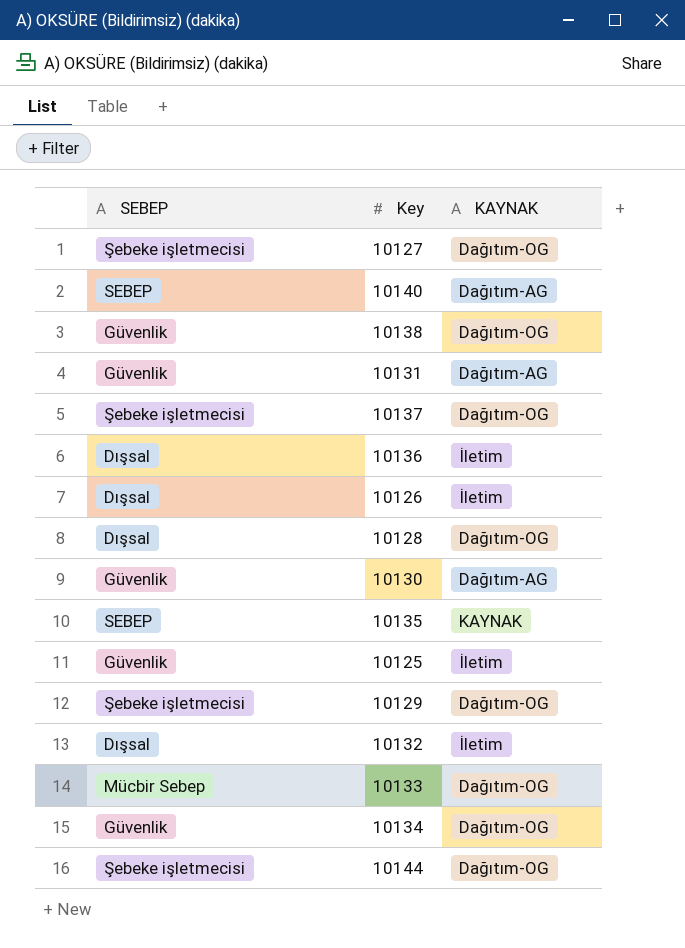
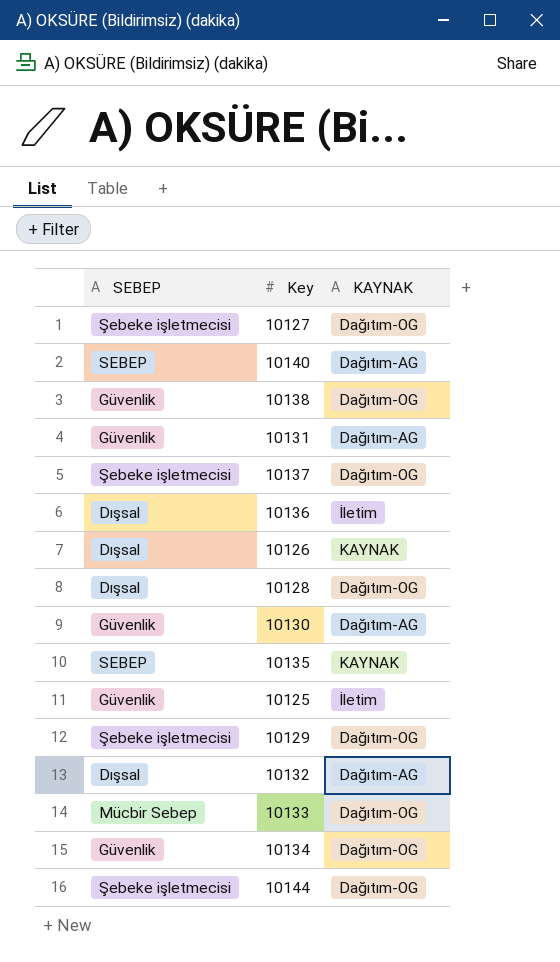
10126 | KAYNAK: İletim -> KAYNAK
10132 | KAYNAK: İletim -> Dağıtım-AG

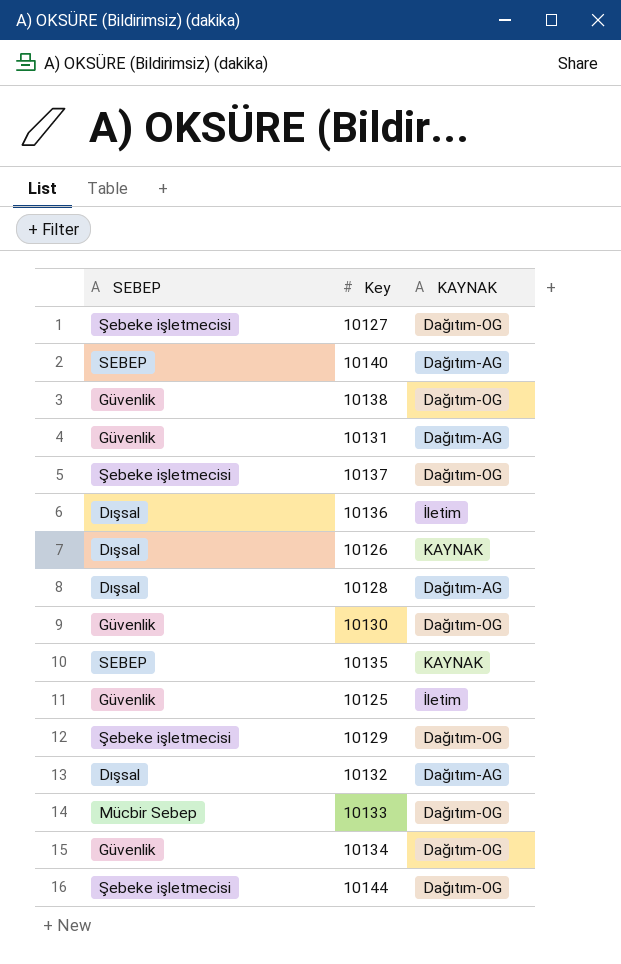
10128 | KAYNAK: Dağıtım-OG -> Dağıtım-AG
10130 | KAYNAK: Dağıtım-AG -> Dağıtım-OG

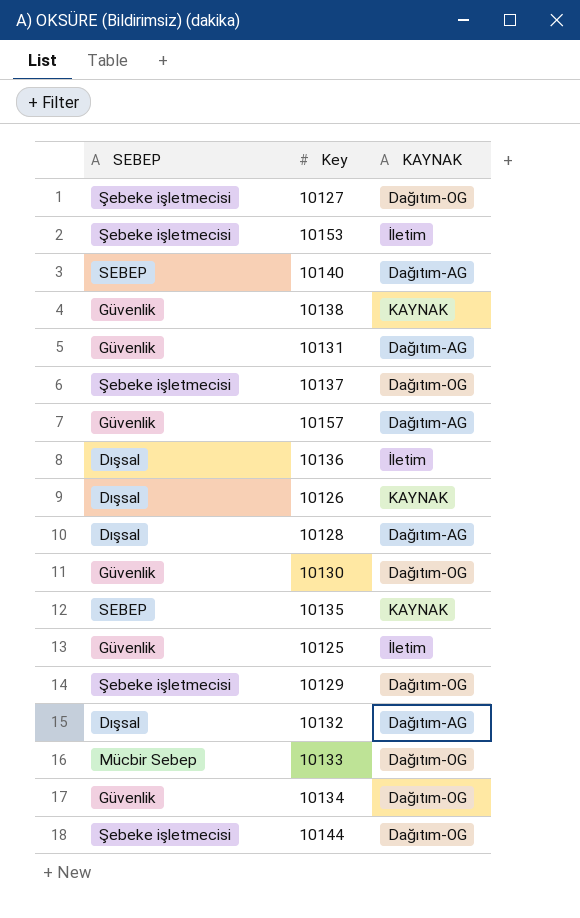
row 10153: none -> Şebeke işletmecisi | İletim
10138 | KAYNAK: Dağıtım-OG -> KAYNAK
row 10157: none -> Güvenlik | Dağıtım-AG

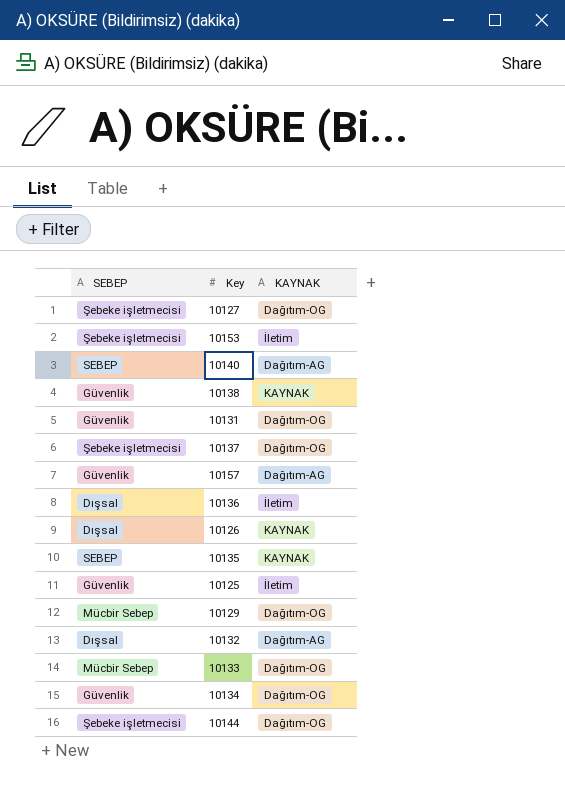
row 10128: Dışsal | Dağıtım-AG -> none
row 10130: Güvenlik | Dağıtım-OG -> none
10131 | KAYNAK: Dağıtım-AG -> Dağıtım-OG
10129 | SEBEP: Şebeke işletmecisi -> Mücbir Sebep

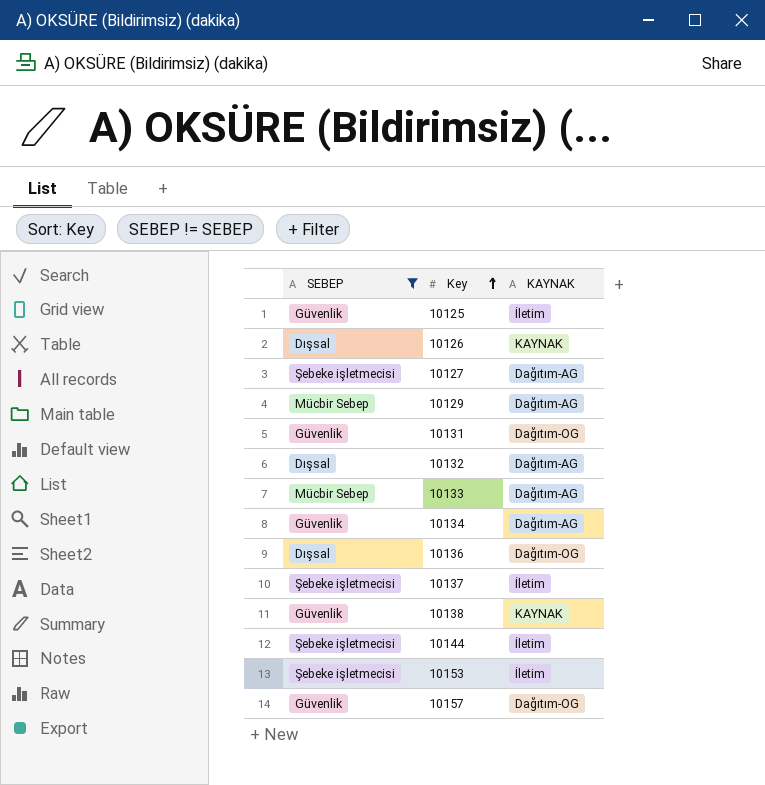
filter: none -> SEBEP != SEBEP
row order: none -> Key ascending
10127 | KAYNAK: Dağıtım-OG -> Dağıtım-AG
10129 | KAYNAK: Dağıtım-OG -> Dağıtım-AG
10133 | KAYNAK: Dağıtım-OG -> Dağıtım-AG
10134 | KAYNAK: Dağıtım-OG -> Dağıtım-AG
10136 | KAYNAK: İletim -> Dağıtım-OG
10137 | KAYNAK: Dağıtım-OG -> İletim
10144 | KAYNAK: Dağıtım-OG -> İletim
10157 | KAYNAK: Dağıtım-AG -> Dağıtım-OG

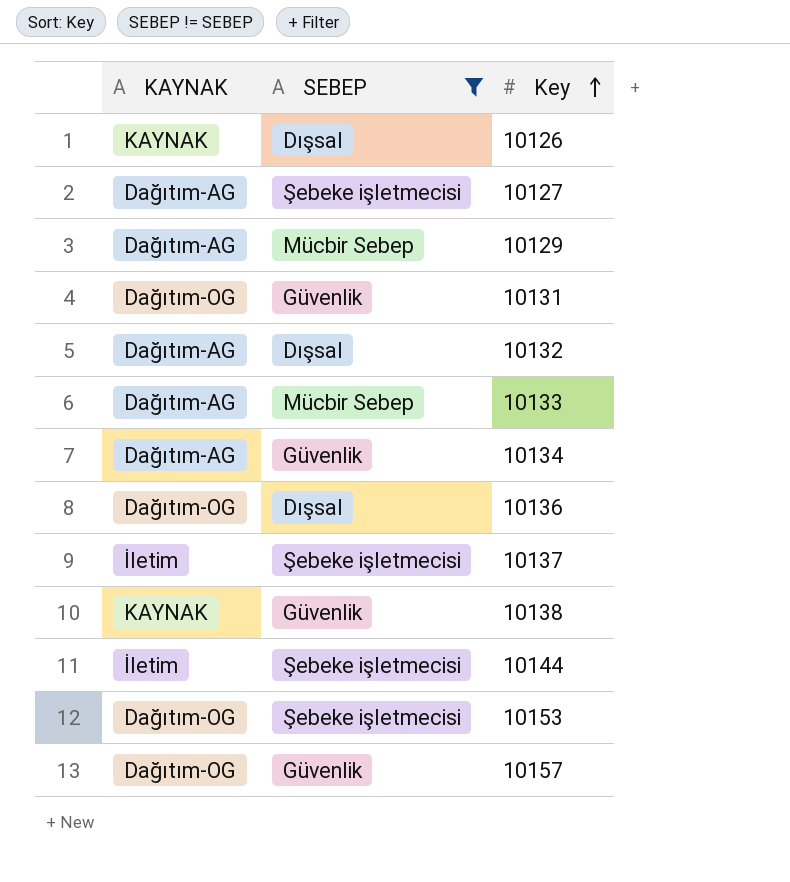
column KAYNAK | position: 3 -> 1
row 10125: Güvenlik | İletim -> none
10153 | KAYNAK: İletim -> Dağıtım-OG

